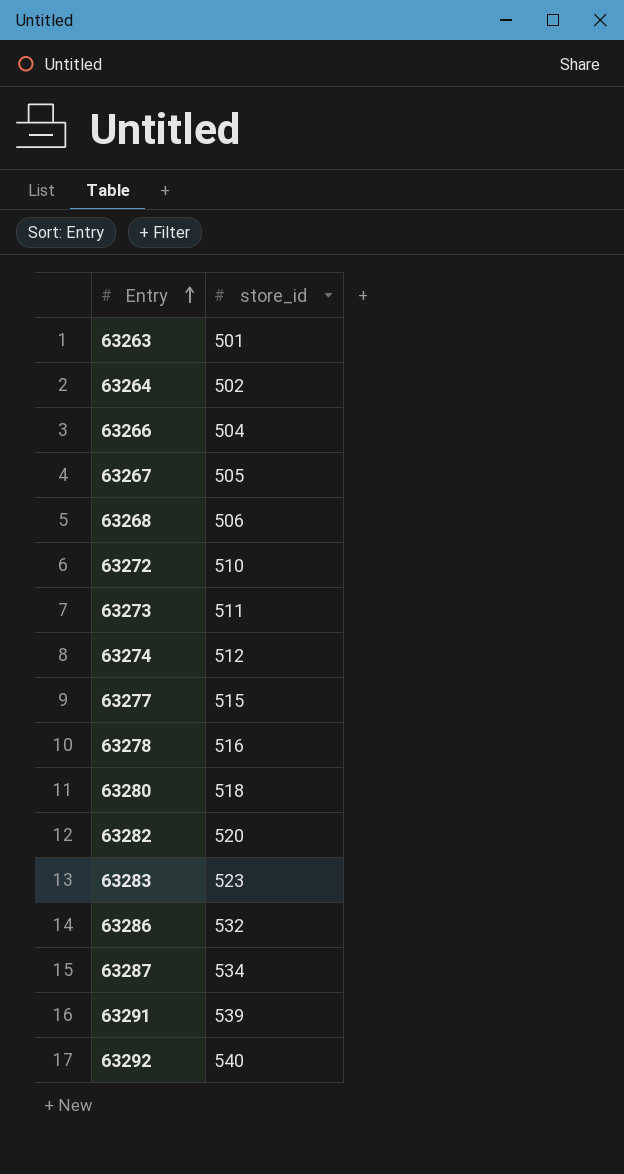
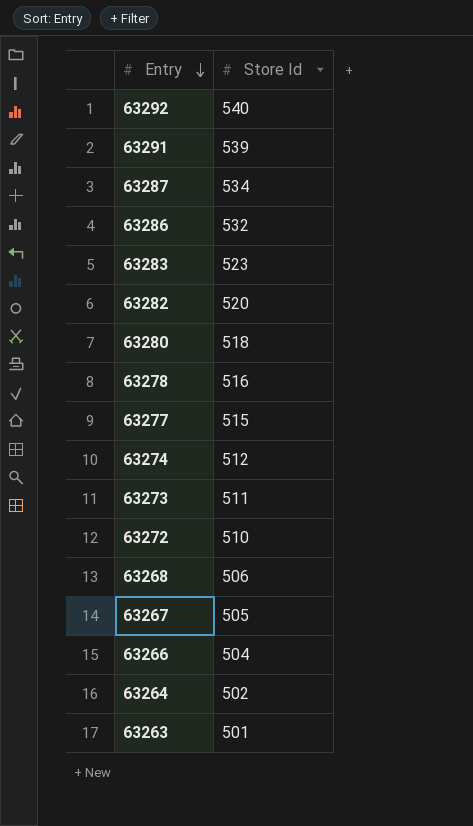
row order: Entry ascending -> Entry descending
column name: store_id -> Store Id

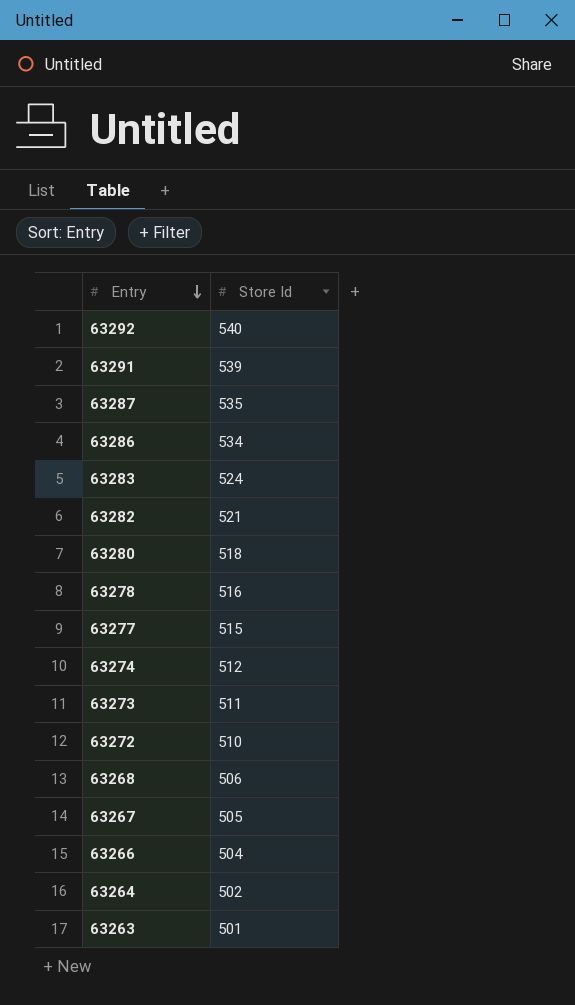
63287 | Store Id: 534 -> 535
63286 | Store Id: 532 -> 534
63283 | Store Id: 523 -> 524
63282 | Store Id: 520 -> 521

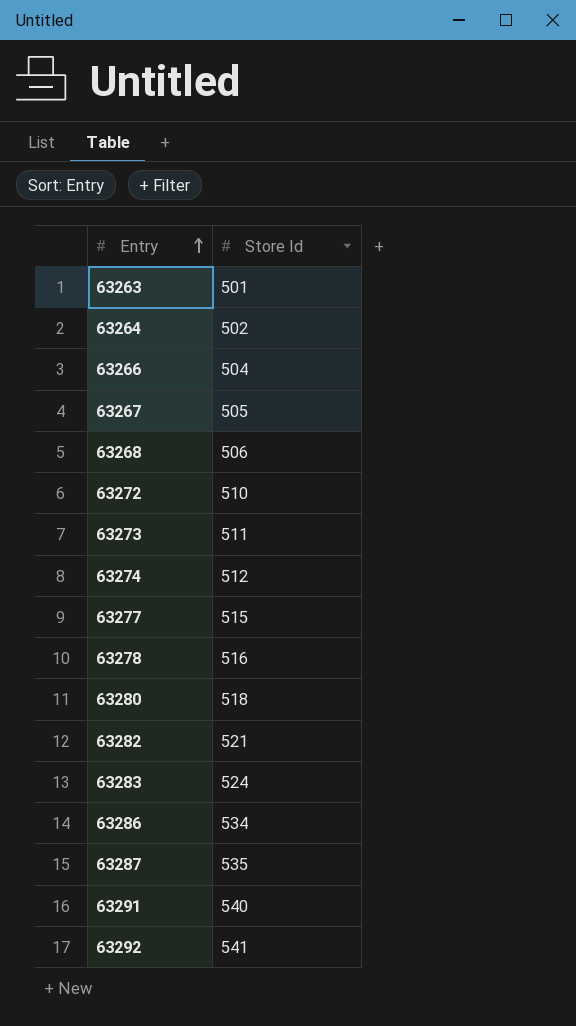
row order: Entry descending -> Entry ascending
63291 | Store Id: 539 -> 540
63292 | Store Id: 540 -> 541

